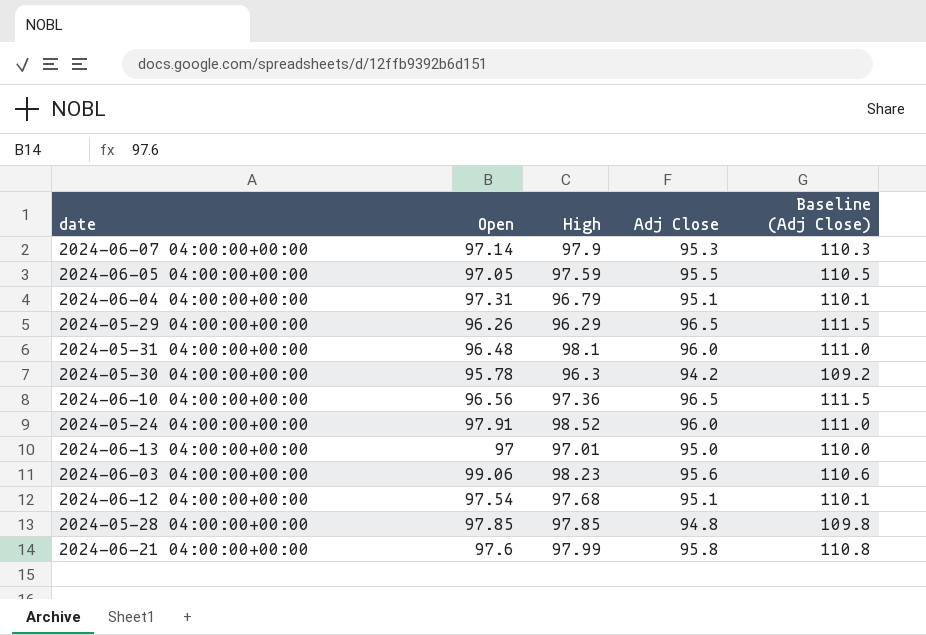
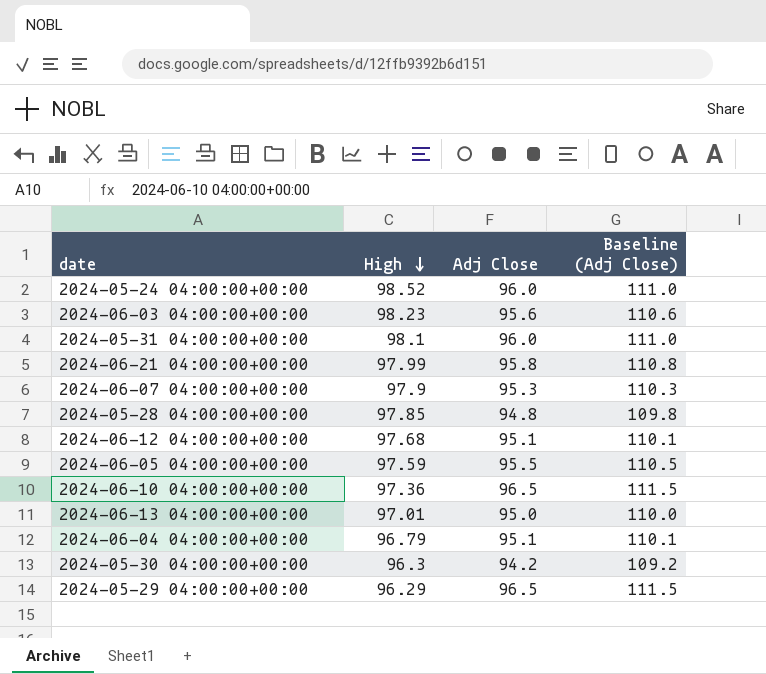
row order: none -> High descending
column Open | position: 2 -> none

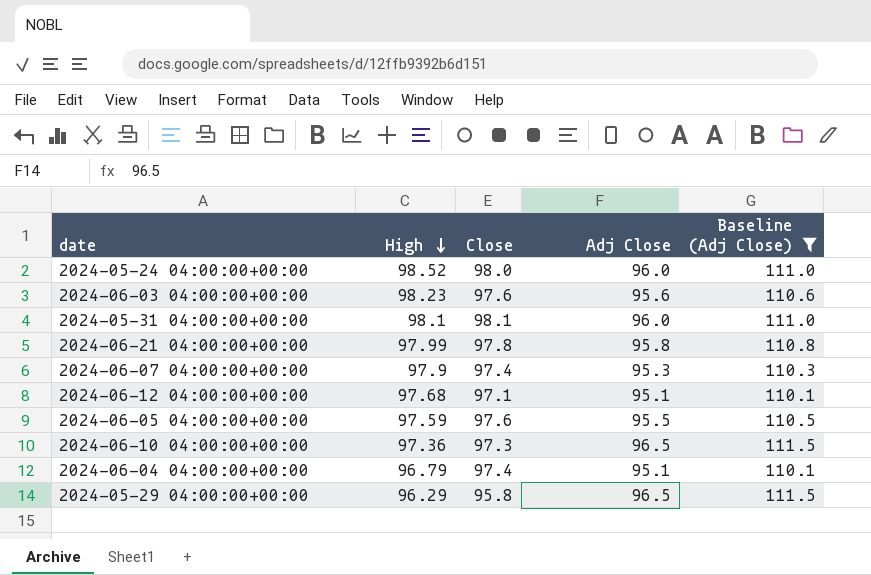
filter: none -> Baseline (Adj Close) >= 110.1
column Close | position: none -> 3

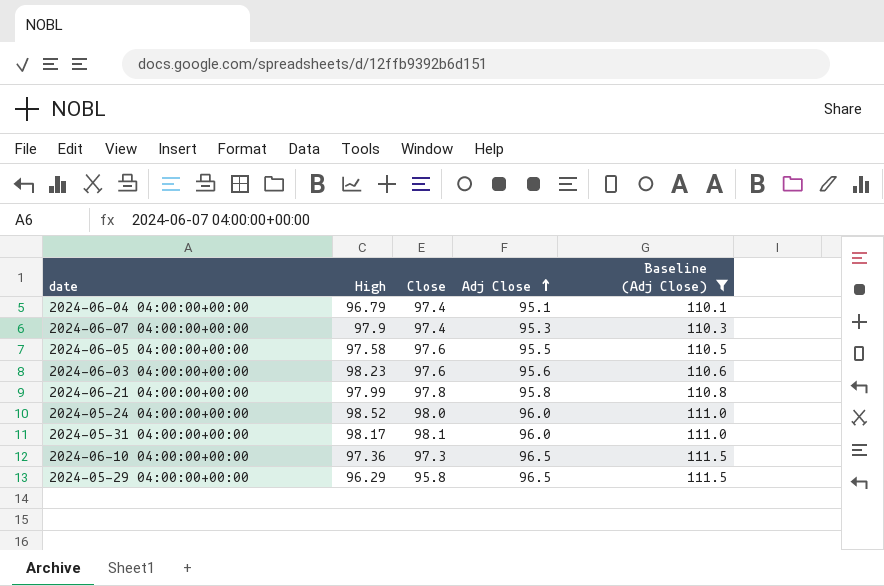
row order: High descending -> Adj Close ascending
row 2024-06-12 04:00:00+00:00: 97.68 | 97.1 | 95.1 | 110.1 -> none
2024-06-05 04:00:00+00:00 | High: 97.59 -> 97.58
2024-05-31 04:00:00+00:00 | High: 98.1 -> 98.17

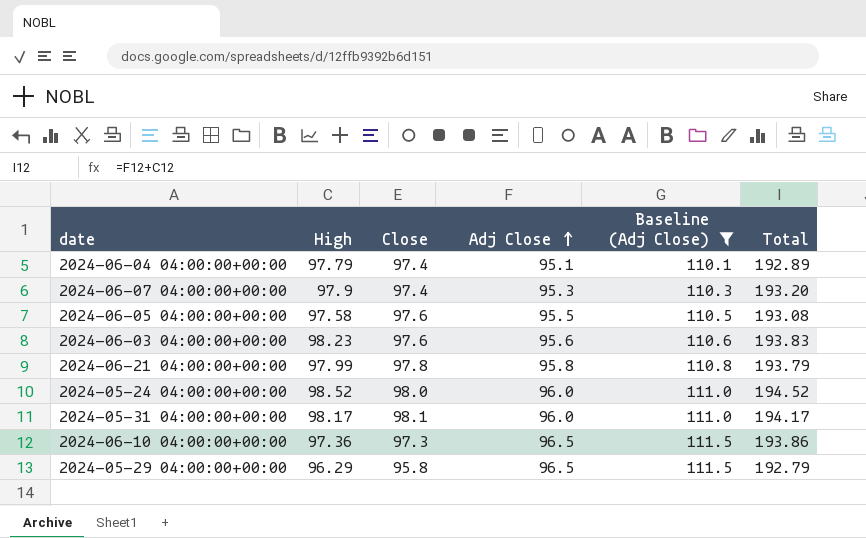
column Total | formula: none -> [High] + [Adj Close]
2024-06-04 04:00:00+00:00 | High: 96.79 -> 97.79

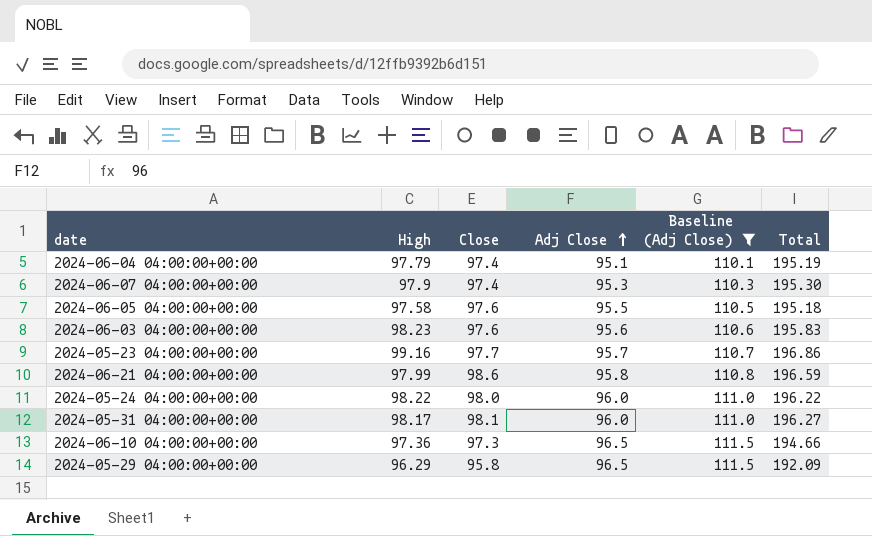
column Total | formula: [High] + [Adj Close] -> [High] + [Close]
row 2024-05-23 04:00:00+00:00: none -> 99.16 | 97.7 | 95.7 | 110.7 | 196.86
2024-06-21 04:00:00+00:00 | Close: 97.8 -> 98.6
2024-05-24 04:00:00+00:00 | High: 98.52 -> 98.22

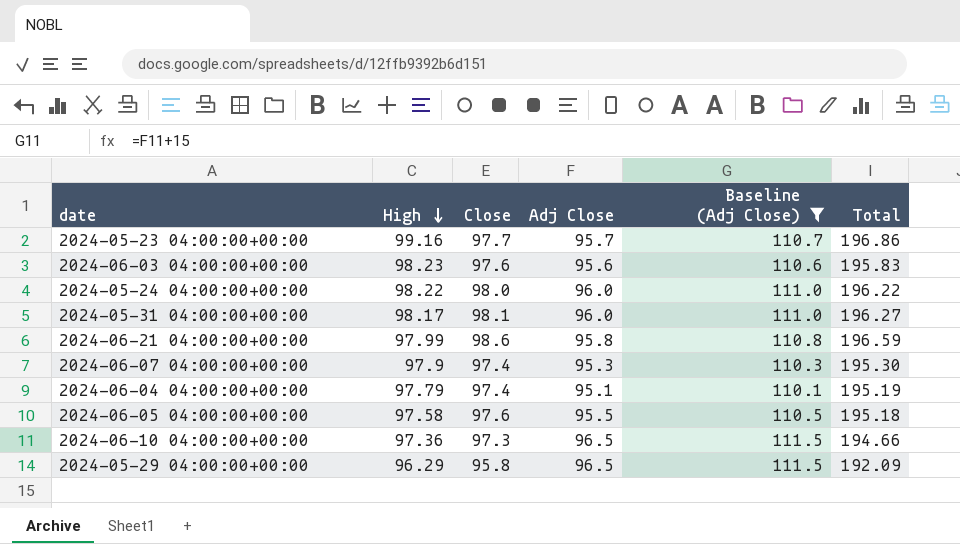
row order: Adj Close ascending -> High descending

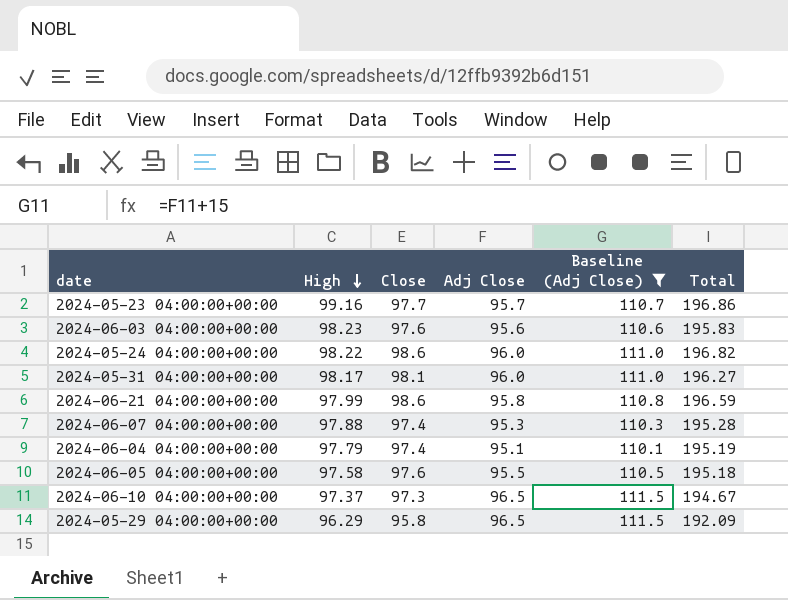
2024-05-24 04:00:00+00:00 | Close: 98.0 -> 98.6
2024-05-24 04:00:00+00:00 | Total: 196.22 -> 196.82
2024-06-07 04:00:00+00:00 | High: 97.9 -> 97.88
2024-06-07 04:00:00+00:00 | Total: 195.30 -> 195.28
2024-06-10 04:00:00+00:00 | High: 97.36 -> 97.37
2024-06-10 04:00:00+00:00 | Total: 194.66 -> 194.67

